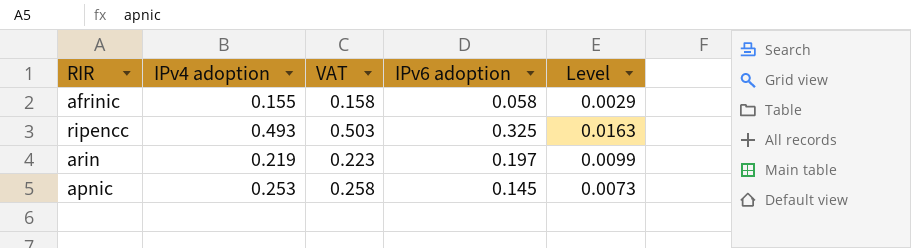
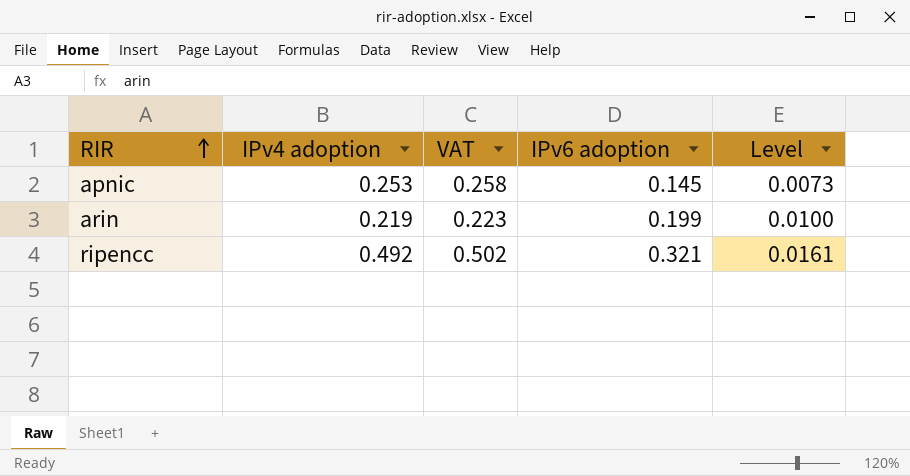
row order: none -> RIR ascending
row afrinic: 0.155 | 0.158 | 0.058 | 0.0029 -> none
arin | IPv6 adoption: 0.197 -> 0.199
arin | Level: 0.0099 -> 0.0100
ripencc | IPv4 adoption: 0.493 -> 0.492
ripencc | VAT: 0.503 -> 0.502
ripencc | IPv6 adoption: 0.325 -> 0.321
ripencc | Level: 0.0163 -> 0.0161

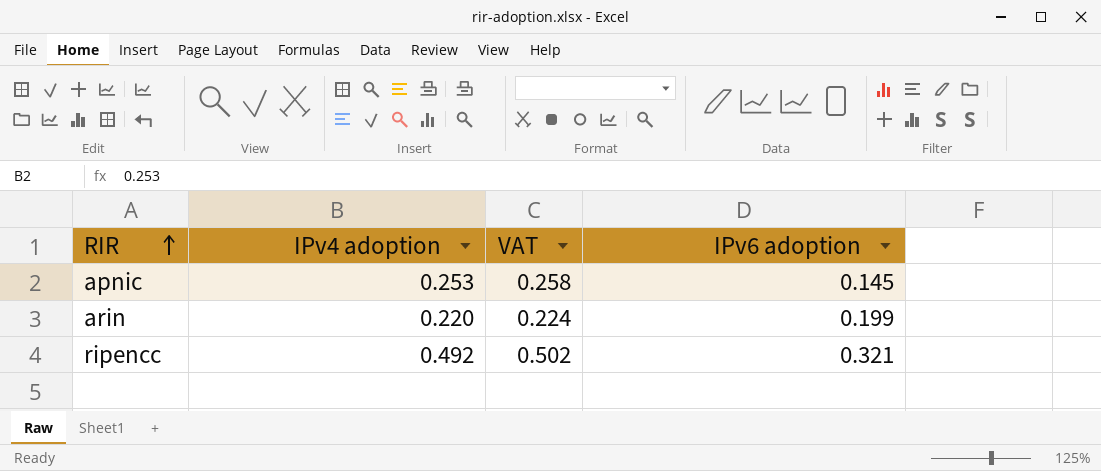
column Level | formula: [IPv6 adoption] * 0.05 -> none
arin | IPv4 adoption: 0.219 -> 0.220
arin | VAT: 0.223 -> 0.224

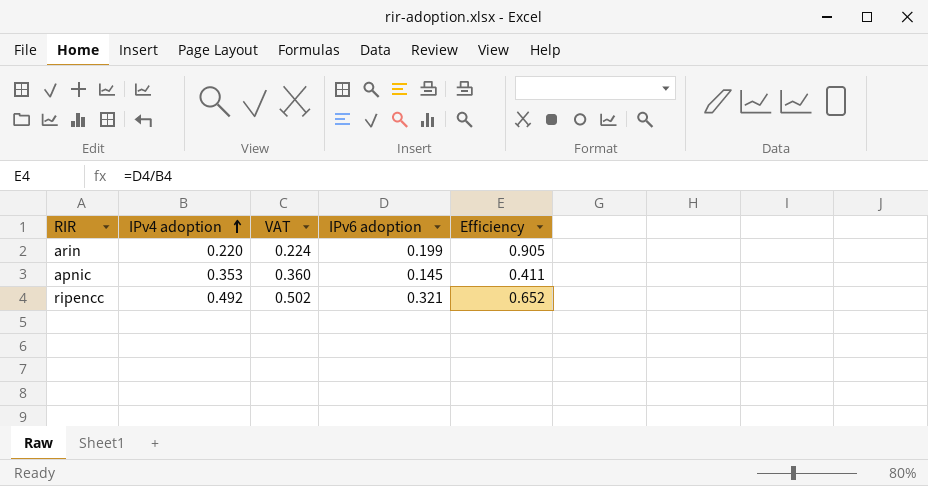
row order: RIR ascending -> IPv4 adoption ascending
column Efficiency | formula: none -> [IPv6 adoption] / [IPv4 adoption]
apnic | IPv4 adoption: 0.253 -> 0.353
apnic | VAT: 0.258 -> 0.360

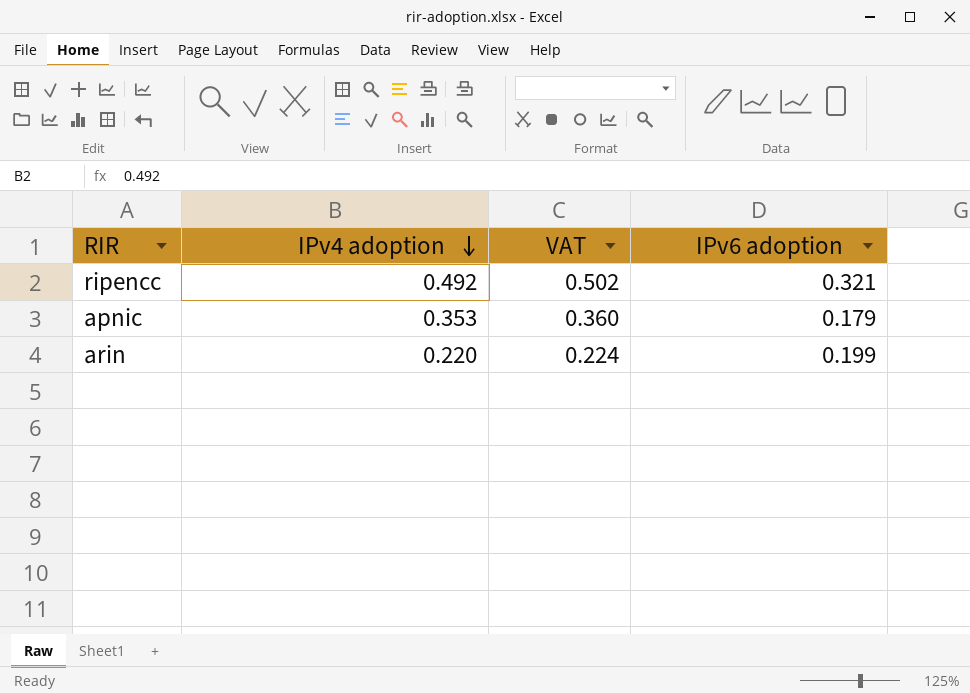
row order: IPv4 adoption ascending -> IPv4 adoption descending
column Efficiency | formula: [IPv6 adoption] / [IPv4 adoption] -> none
apnic | IPv6 adoption: 0.145 -> 0.179

